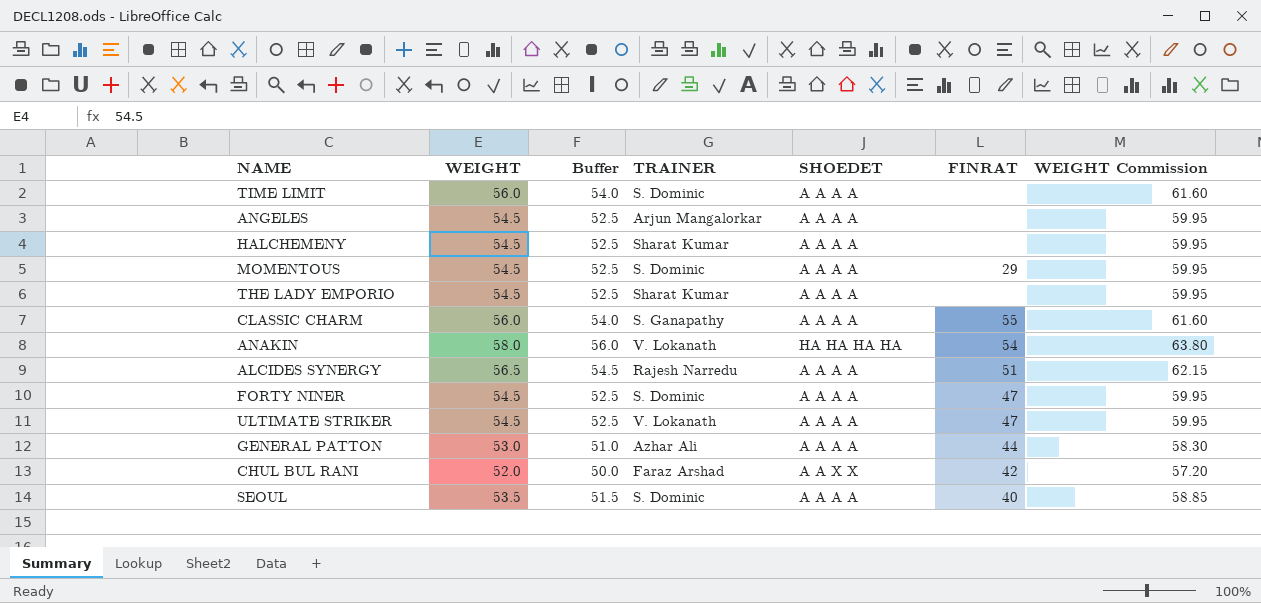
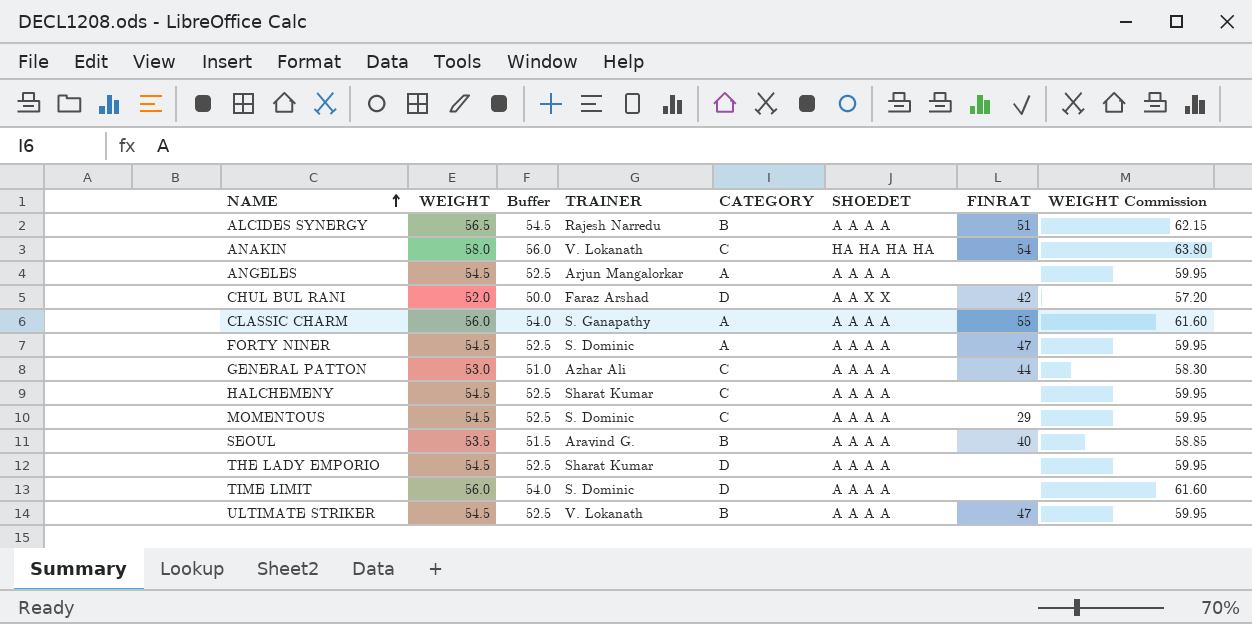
row order: none -> NAME ascending
column CATEGORY | position: none -> 5
SEOUL | TRAINER: S. Dominic -> Aravind G.

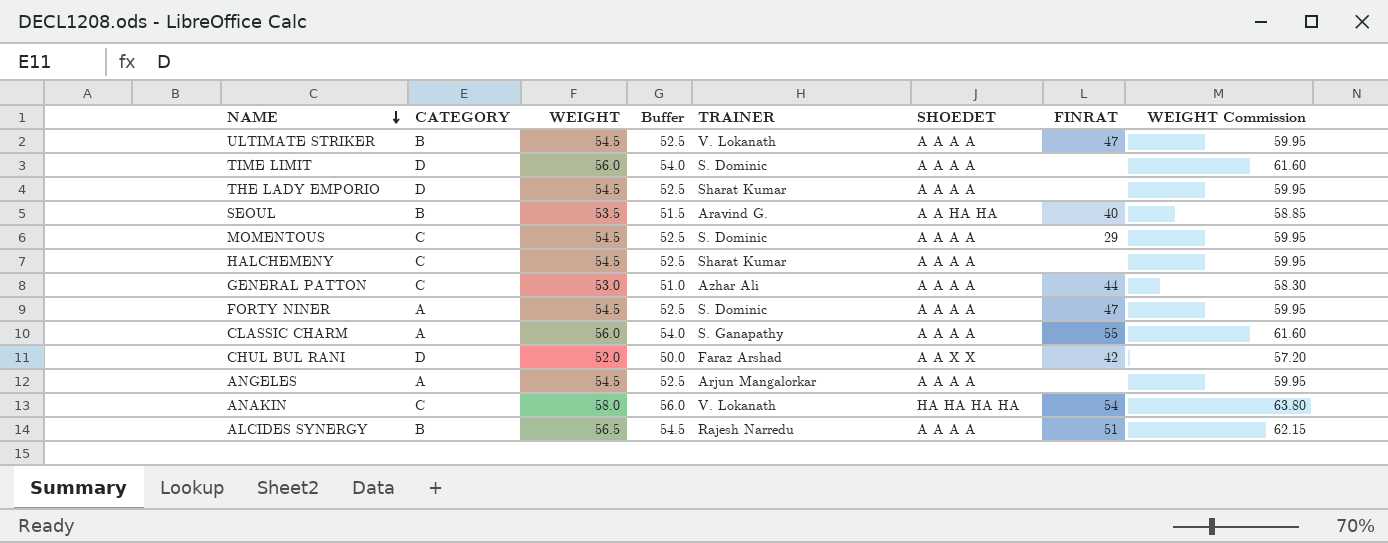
row order: NAME ascending -> NAME descending
column CATEGORY | position: 5 -> 2
SEOUL | SHOEDET: A A A A -> A A HA HA

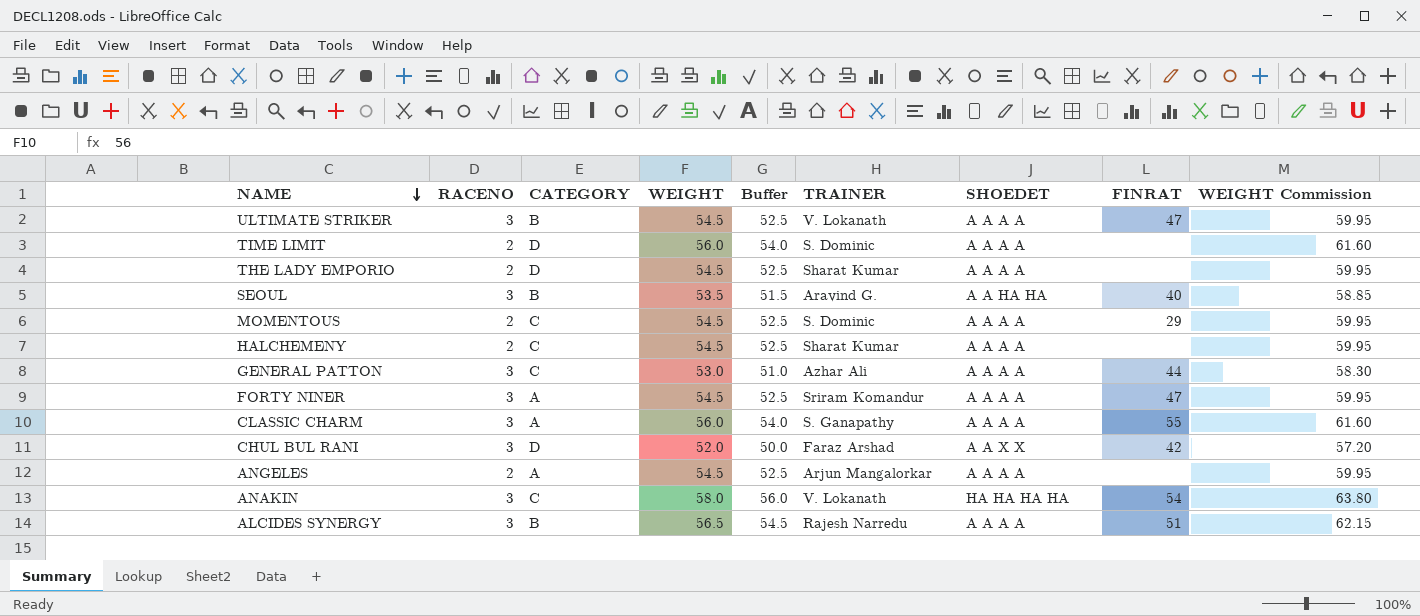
column RACENO | position: none -> 2
FORTY NINER | TRAINER: S. Dominic -> Sriram Komandur

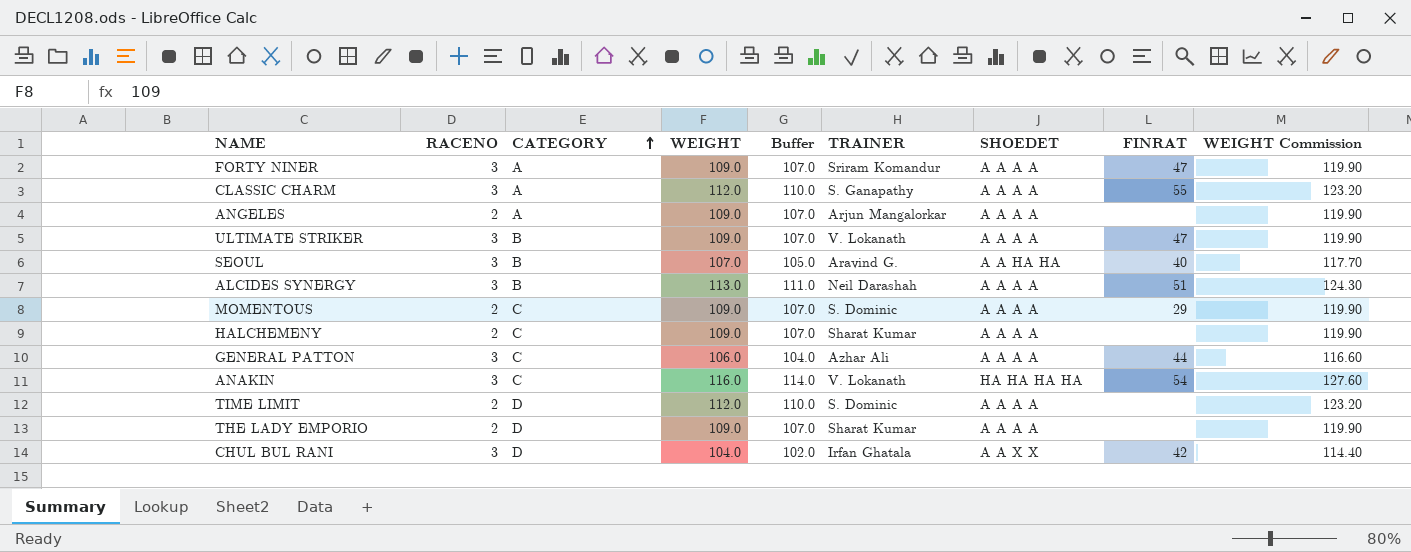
row order: NAME descending -> CATEGORY ascending
FORTY NINER | WEIGHT: 54.5 -> 109.0
FORTY NINER | Buffer: 52.5 -> 107.0
FORTY NINER | WEIGHT Commission: 59.95 -> 119.90
CLASSIC CHARM | WEIGHT: 56.0 -> 112.0
CLASSIC CHARM | Buffer: 54.0 -> 110.0
CLASSIC CHARM | WEIGHT Commission: 61.60 -> 123.20
ANGELES | WEIGHT: 54.5 -> 109.0
ANGELES | Buffer: 52.5 -> 107.0
ANGELES | WEIGHT Commission: 59.95 -> 119.90
ULTIMATE STRIKER | WEIGHT: 54.5 -> 109.0
ULTIMATE STRIKER | Buffer: 52.5 -> 107.0
ULTIMATE STRIKER | WEIGHT Commission: 59.95 -> 119.90
SEOUL | WEIGHT: 53.5 -> 107.0
SEOUL | Buffer: 51.5 -> 105.0
SEOUL | WEIGHT Commission: 58.85 -> 117.70
ALCIDES SYNERGY | WEIGHT: 56.5 -> 113.0
ALCIDES SYNERGY | Buffer: 54.5 -> 111.0
ALCIDES SYNERGY | TRAINER: Rajesh Narredu -> Neil Darashah
ALCIDES SYNERGY | WEIGHT Commission: 62.15 -> 124.30
MOMENTOUS | WEIGHT: 54.5 -> 109.0
MOMENTOUS | Buffer: 52.5 -> 107.0
MOMENTOUS | WEIGHT Commission: 59.95 -> 119.90
HALCHEMENY | WEIGHT: 54.5 -> 109.0
HALCHEMENY | Buffer: 52.5 -> 107.0
HALCHEMENY | WEIGHT Commission: 59.95 -> 119.90
GENERAL PATTON | WEIGHT: 53.0 -> 106.0
GENERAL PATTON | Buffer: 51.0 -> 104.0
GENERAL PATTON | WEIGHT Commission: 58.30 -> 116.60
ANAKIN | WEIGHT: 58.0 -> 116.0
ANAKIN | Buffer: 56.0 -> 114.0
ANAKIN | WEIGHT Commission: 63.80 -> 127.60
TIME LIMIT | WEIGHT: 56.0 -> 112.0
TIME LIMIT | Buffer: 54.0 -> 110.0
TIME LIMIT | WEIGHT Commission: 61.60 -> 123.20
THE LADY EMPORIO | WEIGHT: 54.5 -> 109.0
THE LADY EMPORIO | Buffer: 52.5 -> 107.0
THE LADY EMPORIO | WEIGHT Commission: 59.95 -> 119.90
CHUL BUL RANI | WEIGHT: 52.0 -> 104.0
CHUL BUL RANI | Buffer: 50.0 -> 102.0
CHUL BUL RANI | TRAINER: Faraz Arshad -> Irfan Ghatala
CHUL BUL RANI | WEIGHT Commission: 57.20 -> 114.40

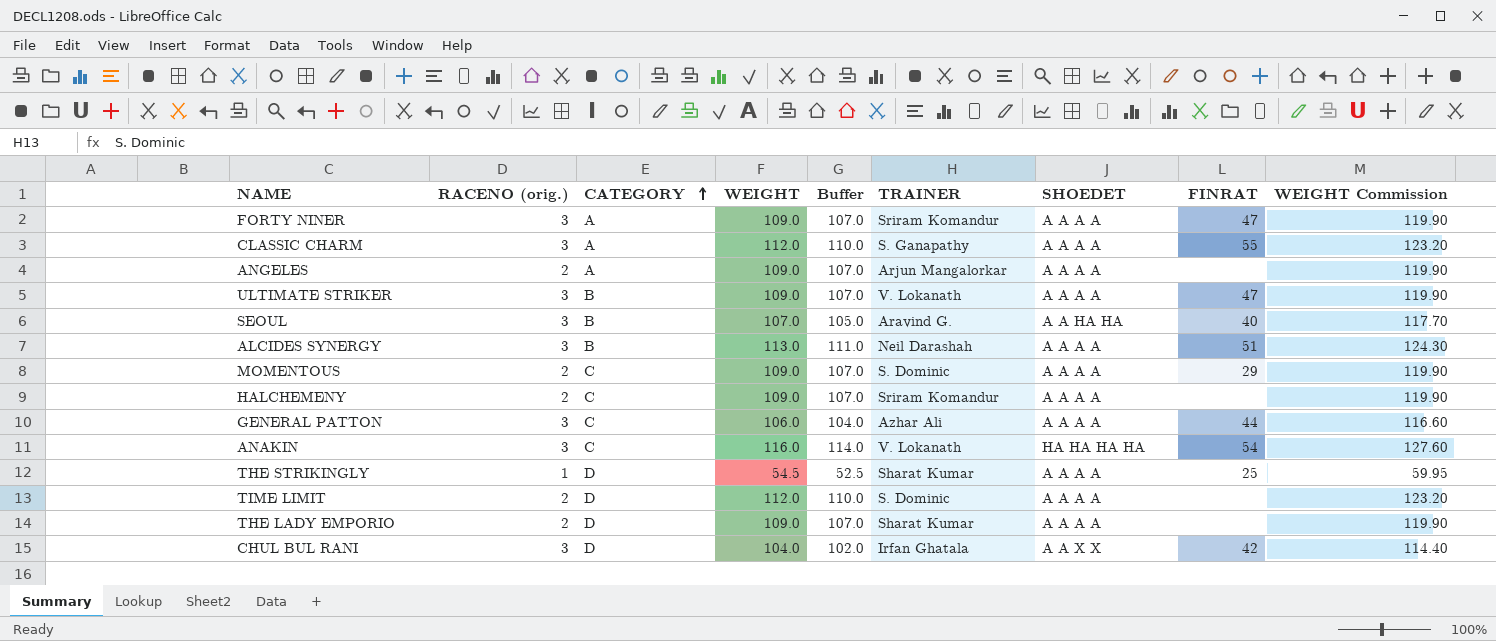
column name: RACENO -> RACENO (orig.)
HALCHEMENY | TRAINER: Sharat Kumar -> Sriram Komandur
row THE STRIKINGLY: none -> 1 | D | 54.5 | 52.5 | Sharat Kumar | A A A A | 25 | 59.95

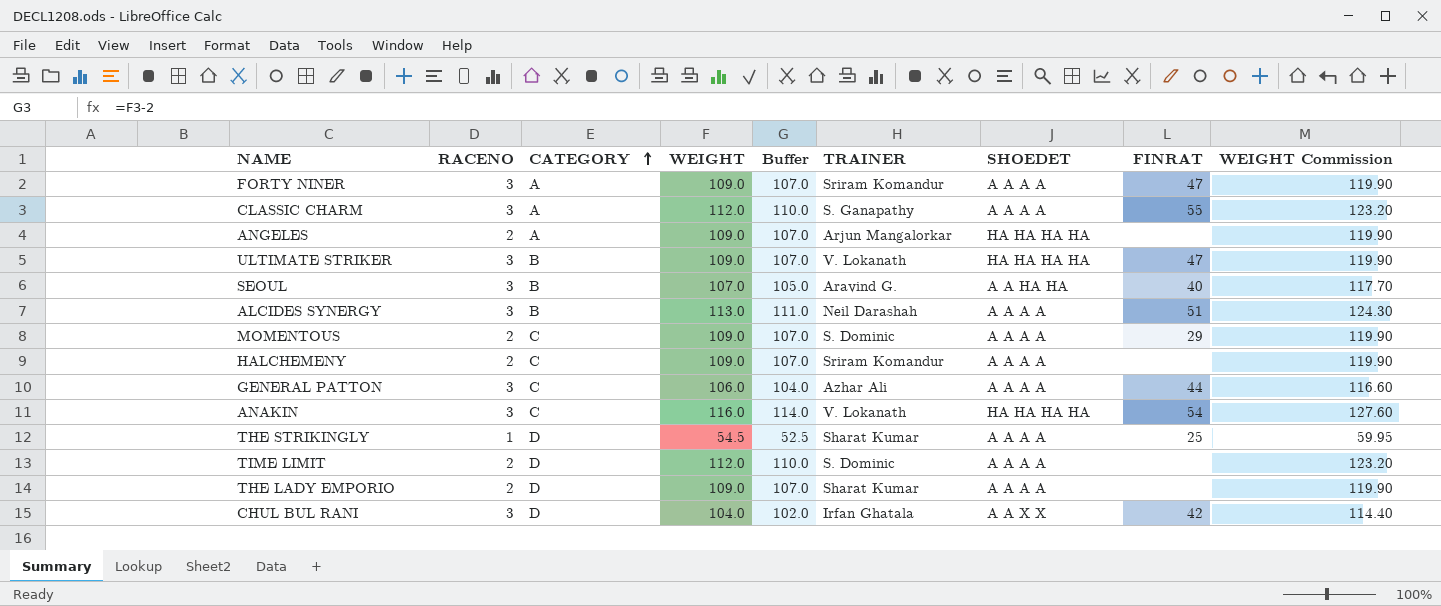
column name: RACENO (orig.) -> RACENO
ANGELES | SHOEDET: A A A A -> HA HA HA HA
ULTIMATE STRIKER | SHOEDET: A A A A -> HA HA HA HA

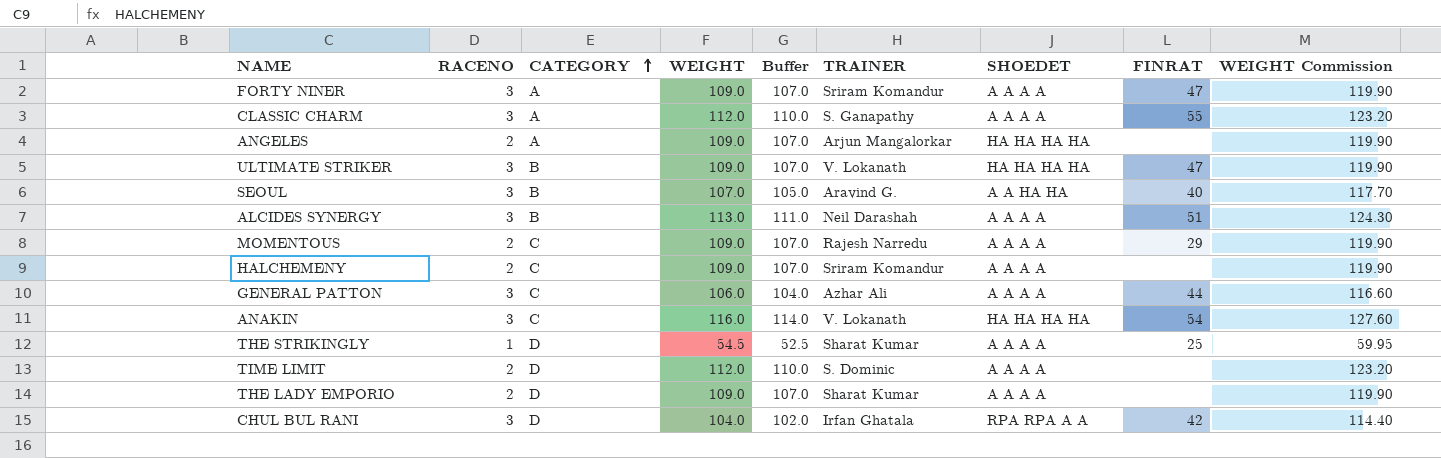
MOMENTOUS | TRAINER: S. Dominic -> Rajesh Narredu
CHUL BUL RANI | SHOEDET: A A X X -> RPA RPA A A

